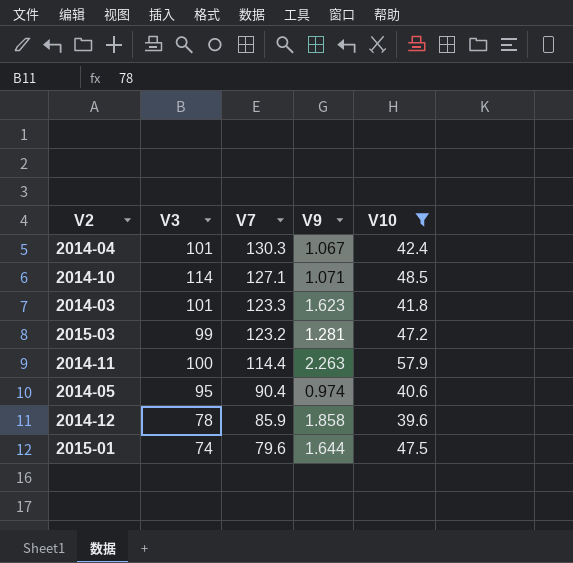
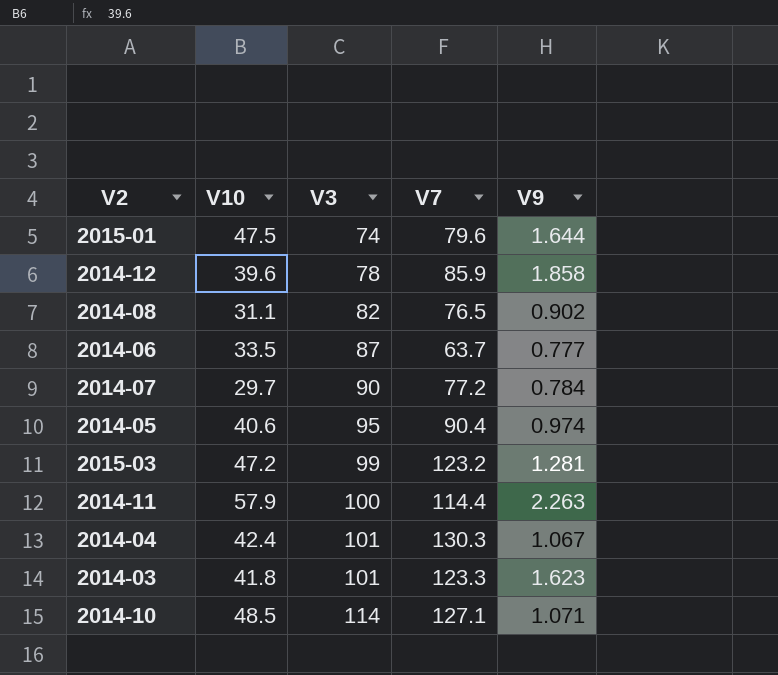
filter: V10 >= 39.6 -> none
row order: V7 descending -> V3 ascending
column V10 | position: 5 -> 2

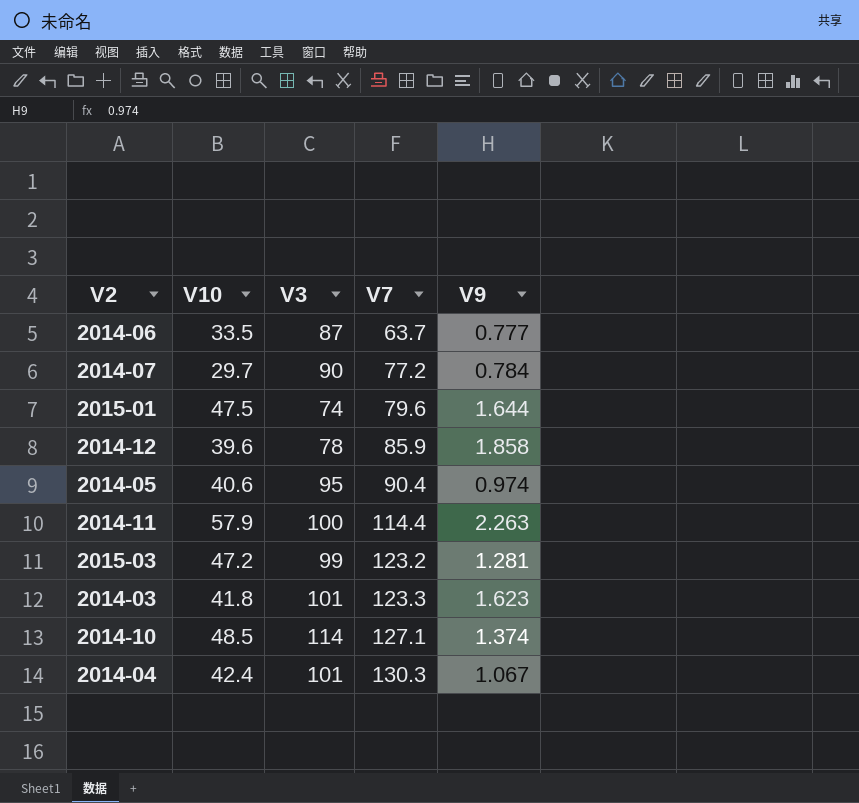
row order: V3 ascending -> V7 ascending
row 2014-08: 31.1 | 82 | 76.5 | 0.902 -> none
2014-10 | V9: 1.071 -> 1.374

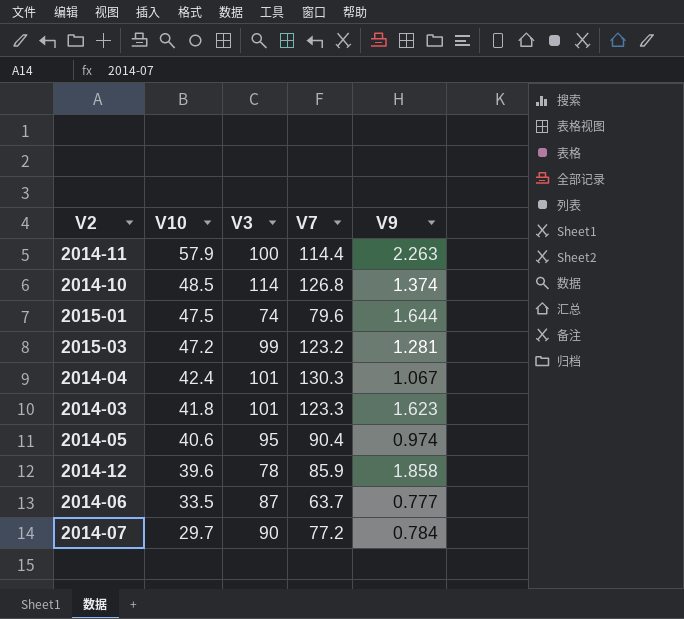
row order: V7 ascending -> V10 descending
2014-10 | V7: 127.1 -> 126.8

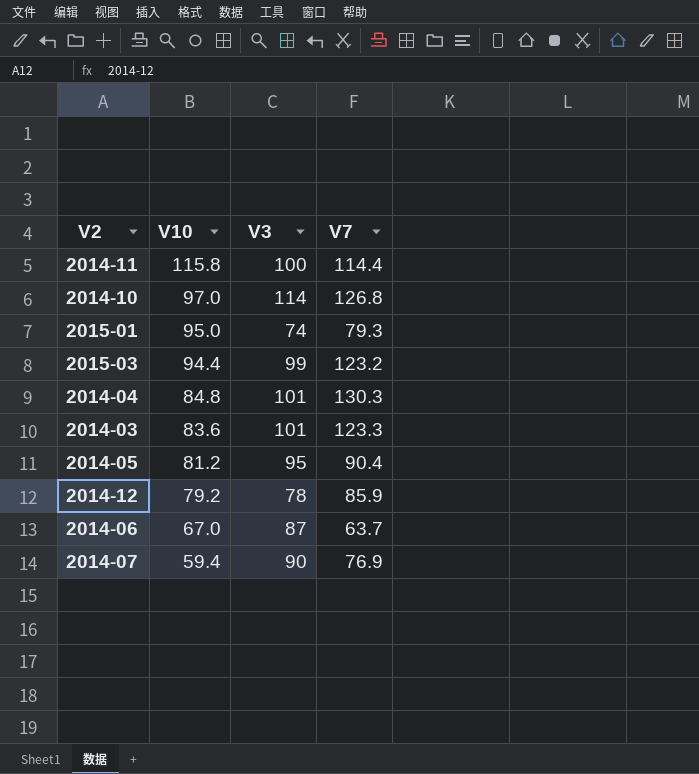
column V9 | position: 5 -> none
2014-11 | V10: 57.9 -> 115.8
2014-10 | V10: 48.5 -> 97.0
2015-01 | V10: 47.5 -> 95.0
2015-01 | V7: 79.6 -> 79.3
2015-03 | V10: 47.2 -> 94.4
2014-04 | V10: 42.4 -> 84.8
2014-03 | V10: 41.8 -> 83.6
2014-05 | V10: 40.6 -> 81.2
2014-12 | V10: 39.6 -> 79.2
2014-06 | V10: 33.5 -> 67.0
2014-07 | V10: 29.7 -> 59.4
2014-07 | V7: 77.2 -> 76.9

